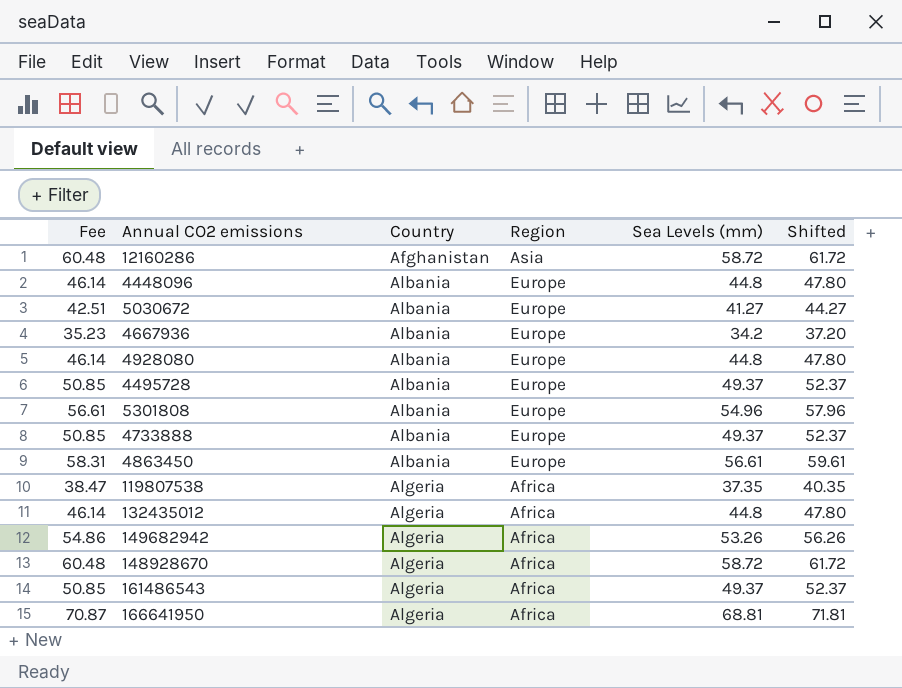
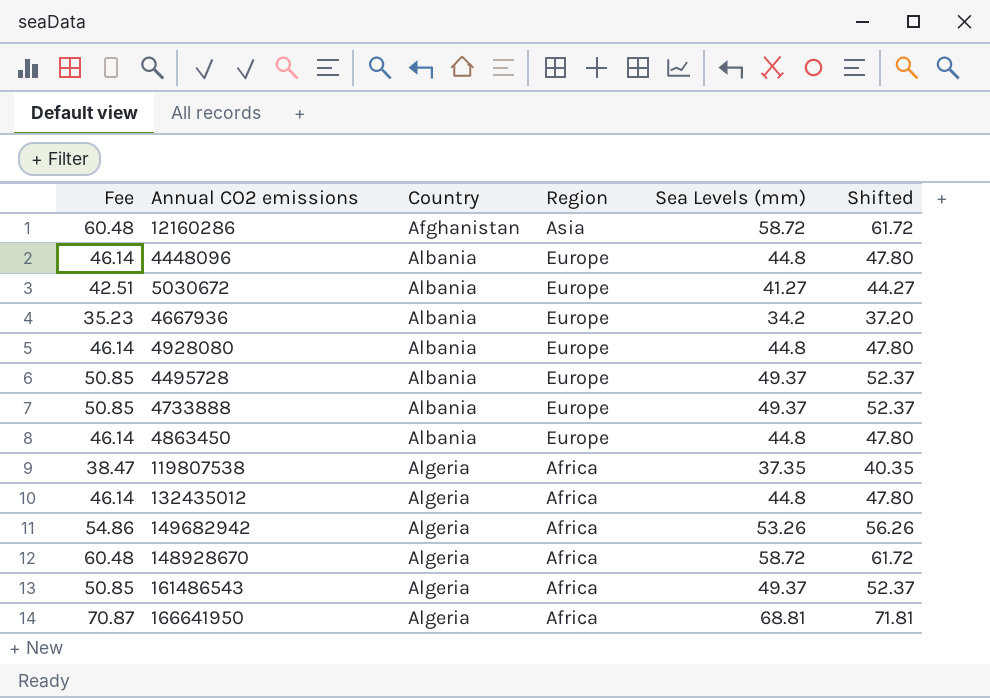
row 5301808: 56.61 | Albania | Europe | 54.96 | 57.96 -> none
4863450 | Fee: 58.31 -> 46.14
4863450 | Sea Levels (mm): 56.61 -> 44.8
4863450 | Shifted: 59.61 -> 47.80

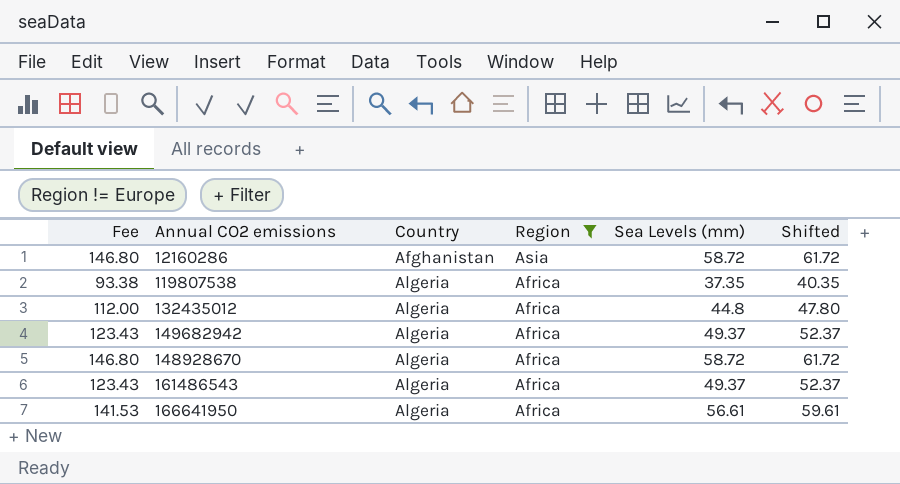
filter: none -> Region != Europe
column Fee | formula: [Sea Levels (mm)] * 1.03 -> [Sea Levels (mm)] * 2.5
149682942 | Sea Levels (mm): 53.26 -> 49.37
149682942 | Shifted: 56.26 -> 52.37
166641950 | Sea Levels (mm): 68.81 -> 56.61
166641950 | Shifted: 71.81 -> 59.61

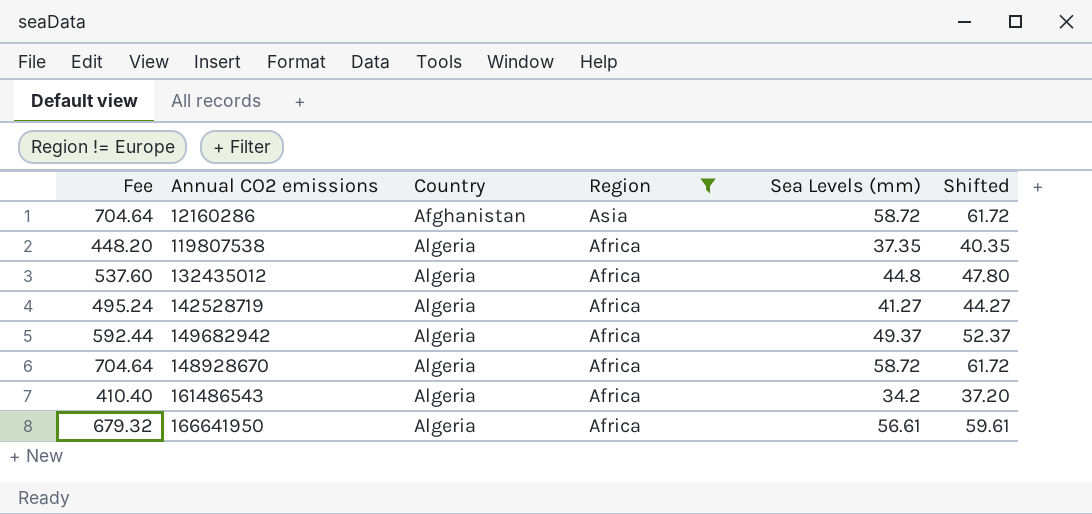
column Fee | formula: [Sea Levels (mm)] * 2.5 -> [Sea Levels (mm)] * 12
row 142528719: none -> 495.24 | Algeria | Africa | 41.27 | 44.27
161486543 | Sea Levels (mm): 49.37 -> 34.2
161486543 | Shifted: 52.37 -> 37.20

